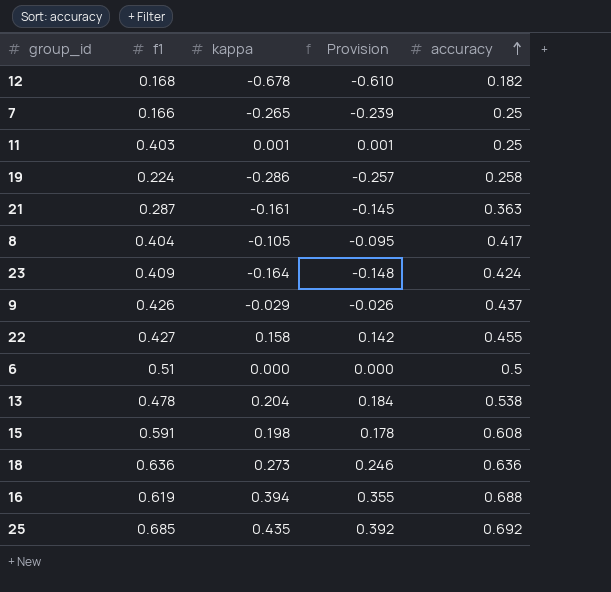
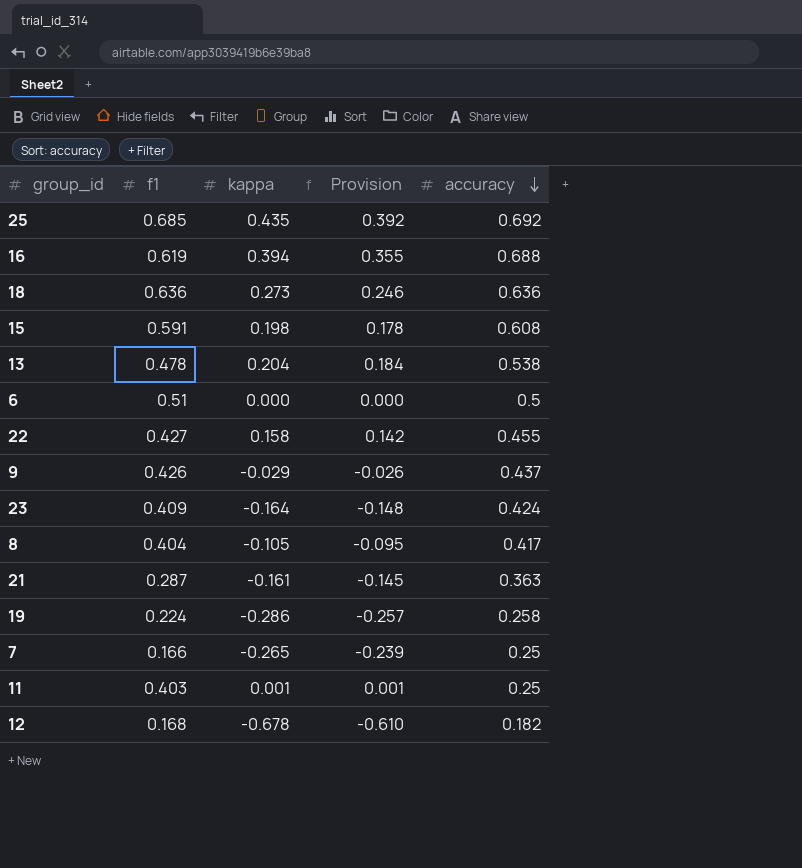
row order: accuracy ascending -> accuracy descending

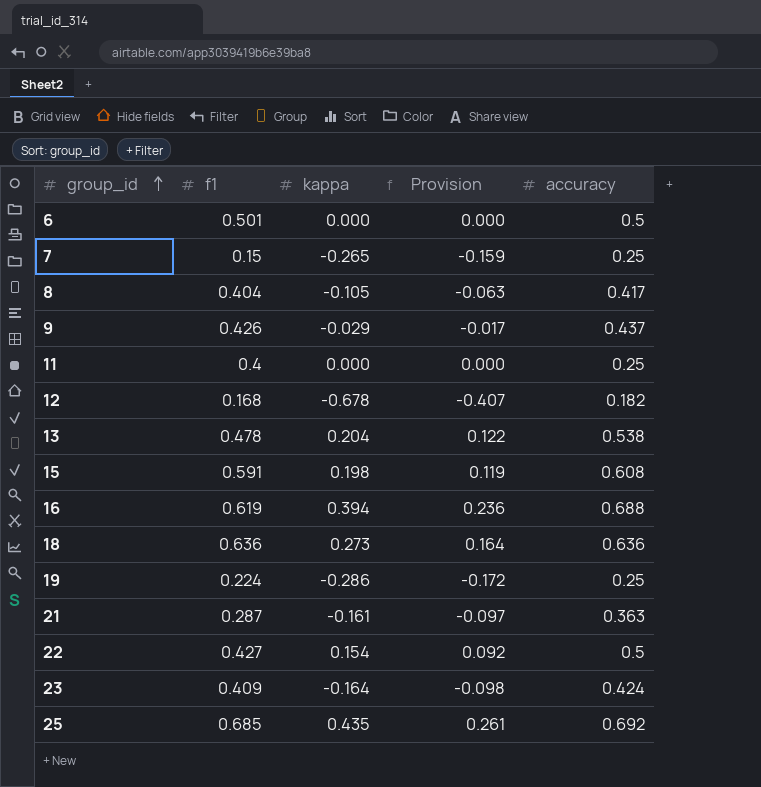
row order: accuracy descending -> group_id ascending
column Provision | formula: [kappa] * 0.9 -> [kappa] * 0.6
6 | f1: 0.51 -> 0.501
7 | f1: 0.166 -> 0.15
11 | f1: 0.403 -> 0.4
11 | kappa: 0.001 -> 0.000
19 | accuracy: 0.258 -> 0.25
22 | kappa: 0.158 -> 0.154
22 | accuracy: 0.455 -> 0.5

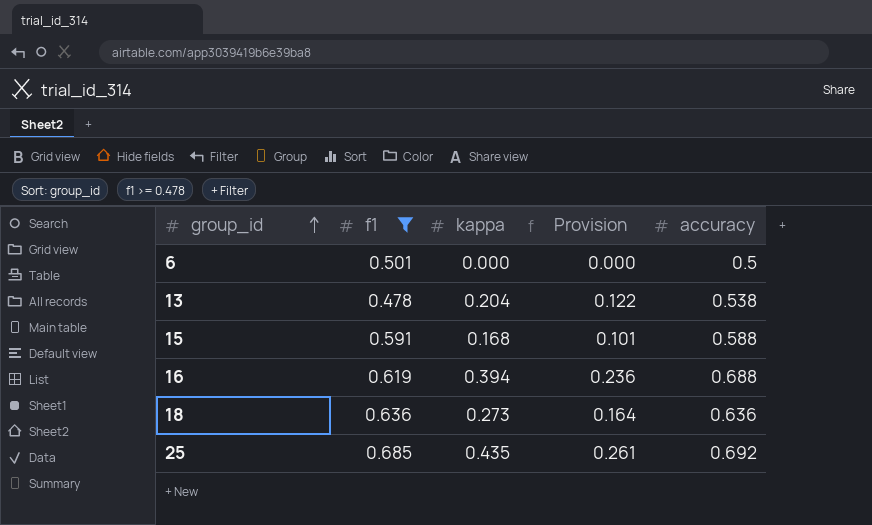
filter: none -> f1 >= 0.478
15 | kappa: 0.198 -> 0.168
15 | Provision: 0.119 -> 0.101
15 | accuracy: 0.608 -> 0.588

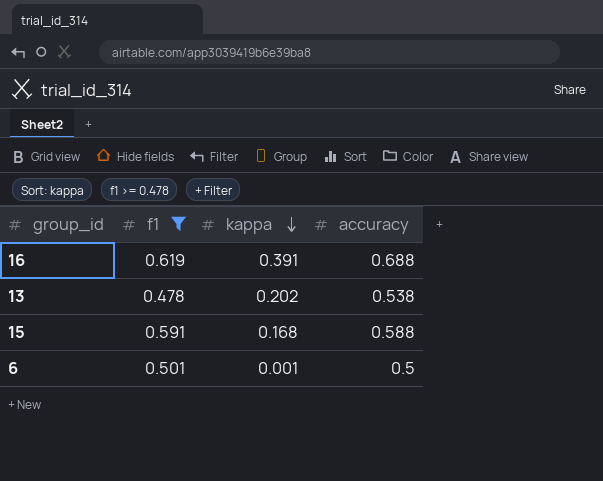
row order: group_id ascending -> kappa descending
column Provision | formula: [kappa] * 0.6 -> none
row 18: 0.636 | 0.273 | 0.164 | 0.636 -> none
row 25: 0.685 | 0.435 | 0.261 | 0.692 -> none
16 | kappa: 0.394 -> 0.391
13 | kappa: 0.204 -> 0.202
6 | kappa: 0.000 -> 0.001

